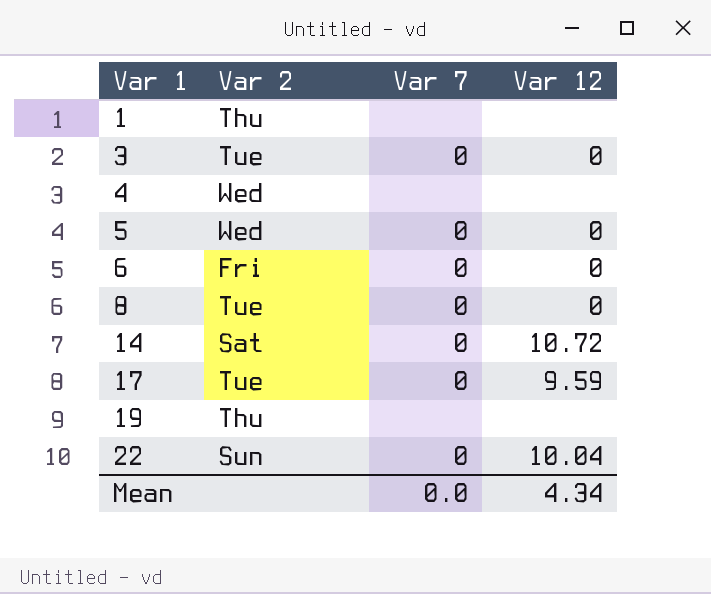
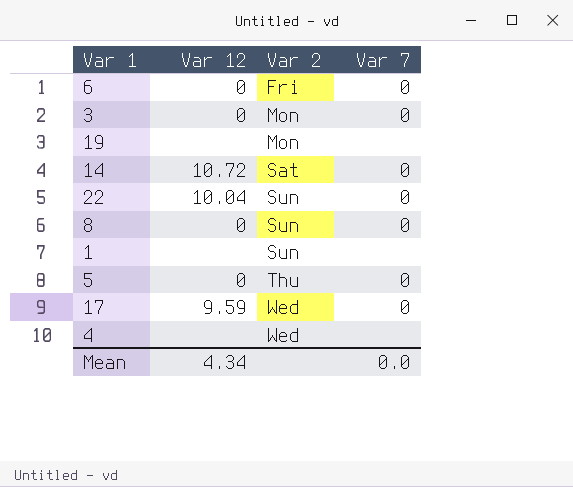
row order: Var 1 ascending -> Var 2 ascending
column Var 12 | position: 4 -> 2
3 | Var 2: Tue -> Mon
19 | Var 2: Thu -> Mon
8 | Var 2: Tue -> Sun
1 | Var 2: Thu -> Sun
5 | Var 2: Wed -> Thu
17 | Var 2: Tue -> Wed

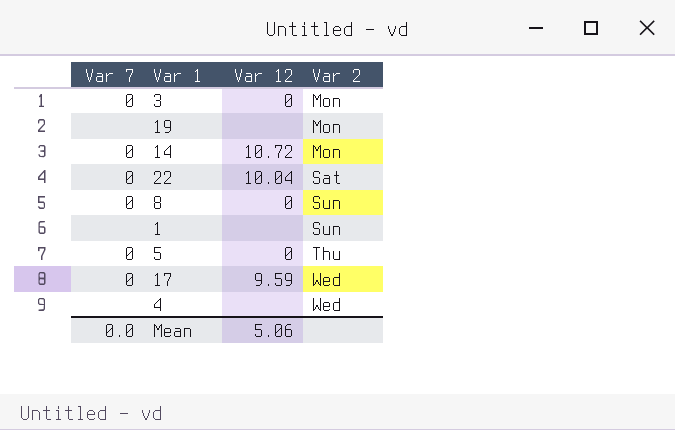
column Var 7 | position: 4 -> 1
row 6: 0 | Fri | 0 -> none
14 | Var 2: Sat -> Mon
22 | Var 2: Sun -> Sat
Mean | Var 12: 4.34 -> 5.06

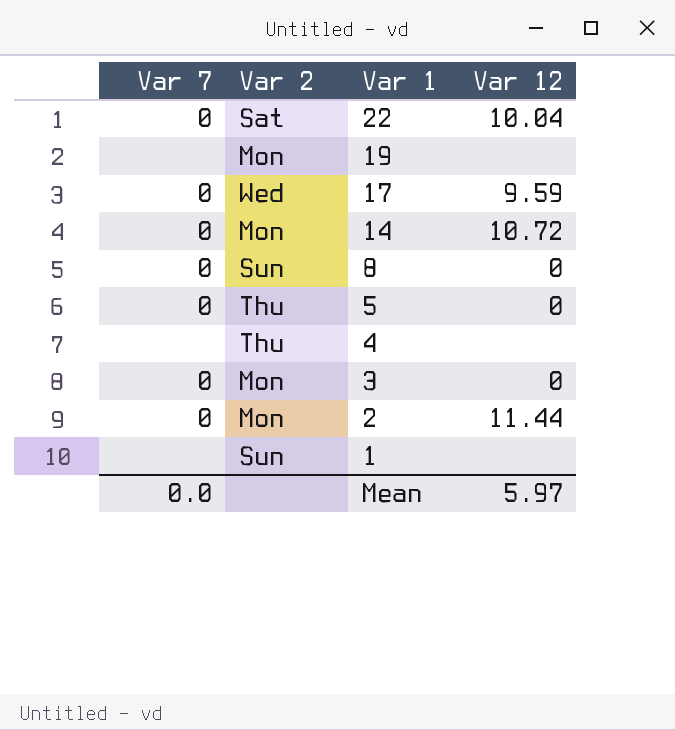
row order: Var 2 ascending -> Var 1 descending
column Var 2 | position: 4 -> 2
4 | Var 2: Wed -> Thu
row 2: none -> 0 | Mon | 11.44
Mean | Var 12: 5.06 -> 5.97

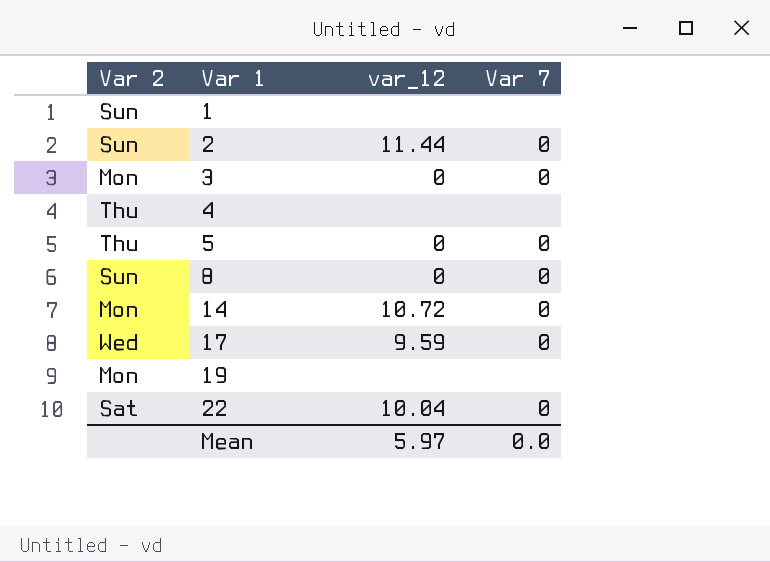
row order: Var 1 descending -> Var 1 ascending
column name: Var 12 -> var_12
column Var 7 | position: 1 -> 4
2 | Var 2: Mon -> Sun

